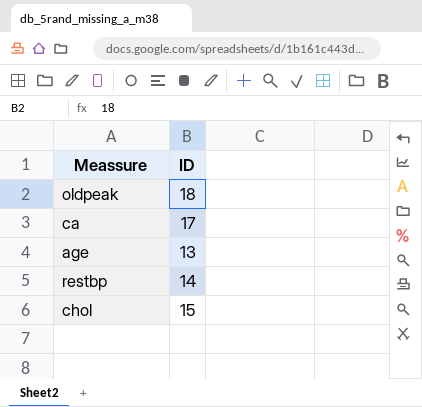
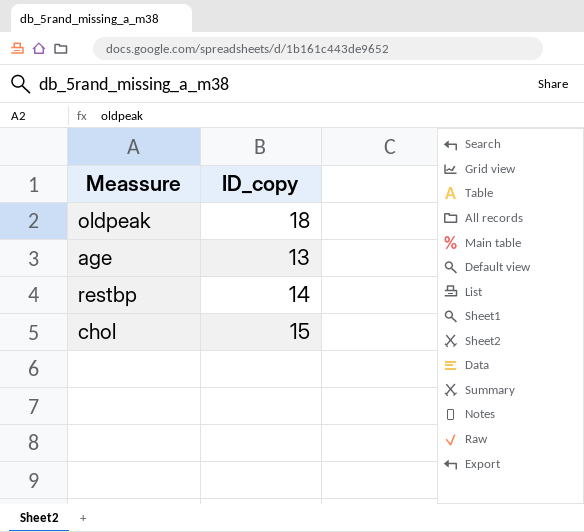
column name: ID -> ID_copy
row ca: 17 -> none

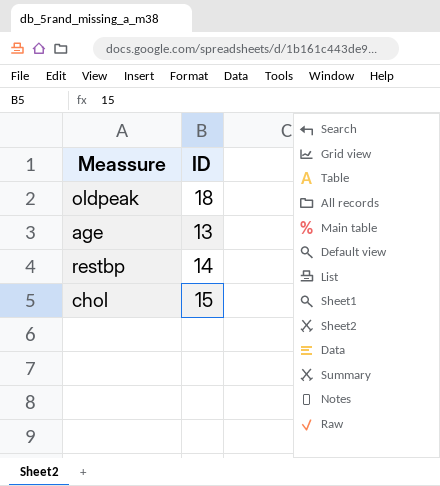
column name: ID_copy -> ID

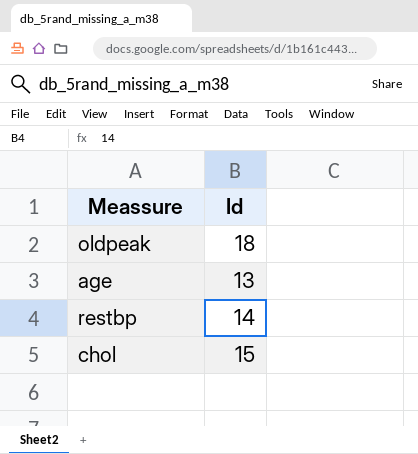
column name: ID -> Id

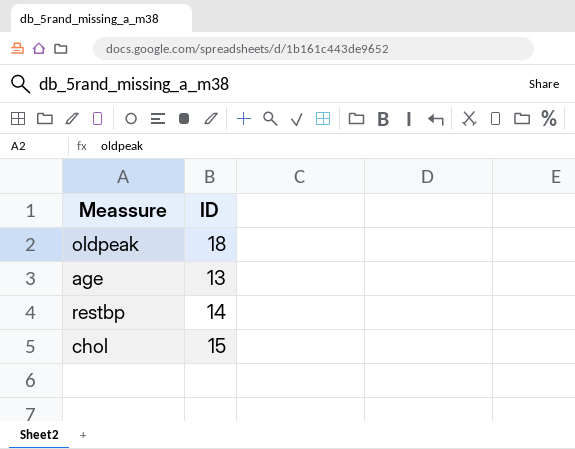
column name: Id -> ID

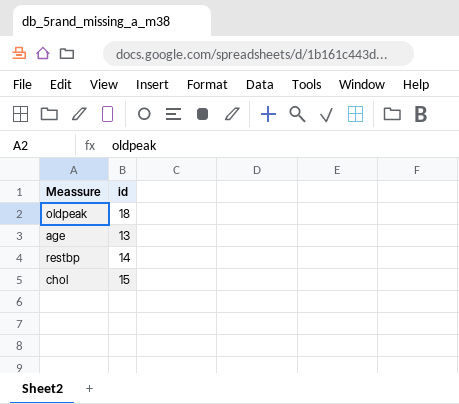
column name: ID -> id

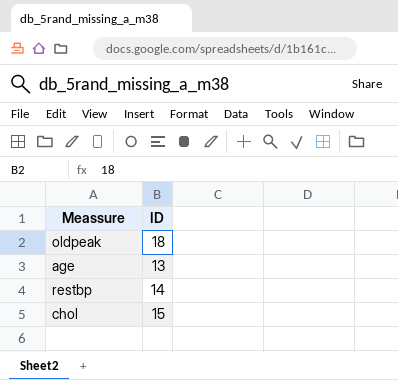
column name: id -> ID

